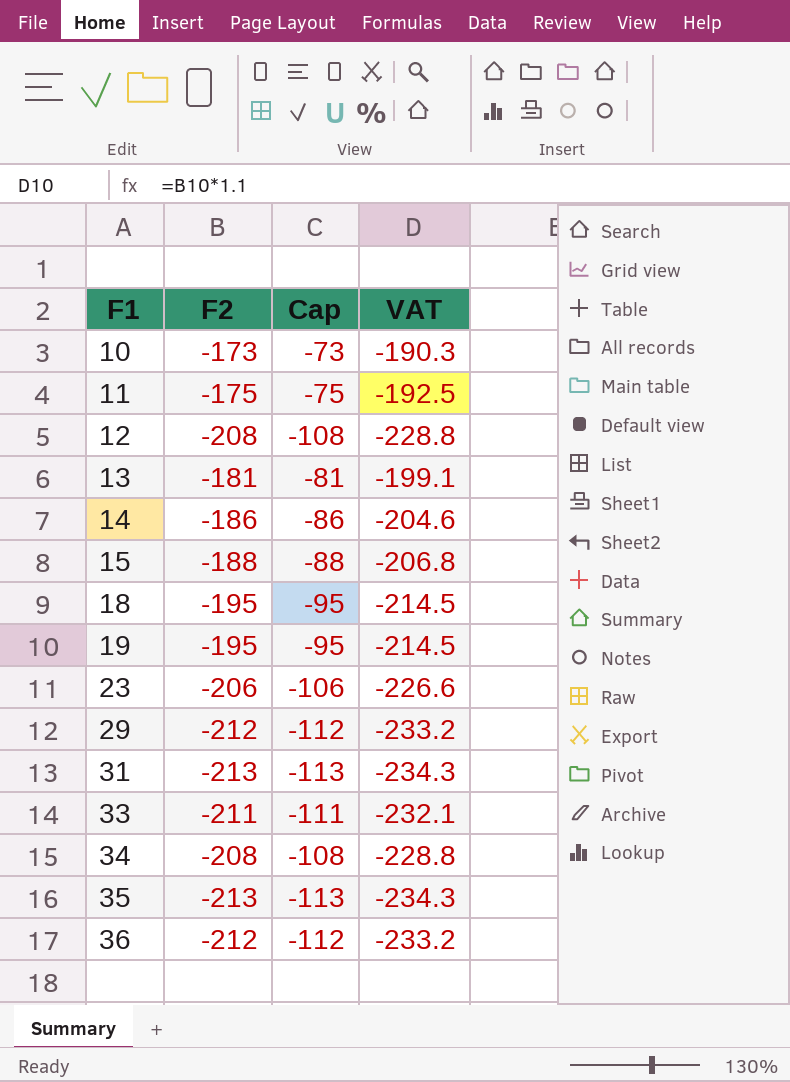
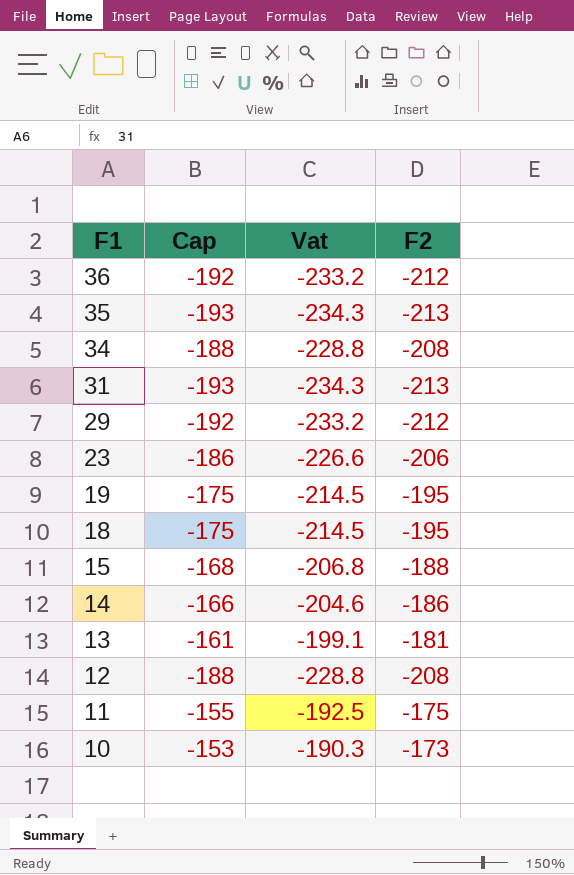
row order: F1 ascending -> F1 descending
column Cap | formula: [F2] + 100 -> [F2] + 20
column name: VAT -> Vat
column F2 | position: 2 -> 4
row 33: -211 | -111 | -232.1 -> none

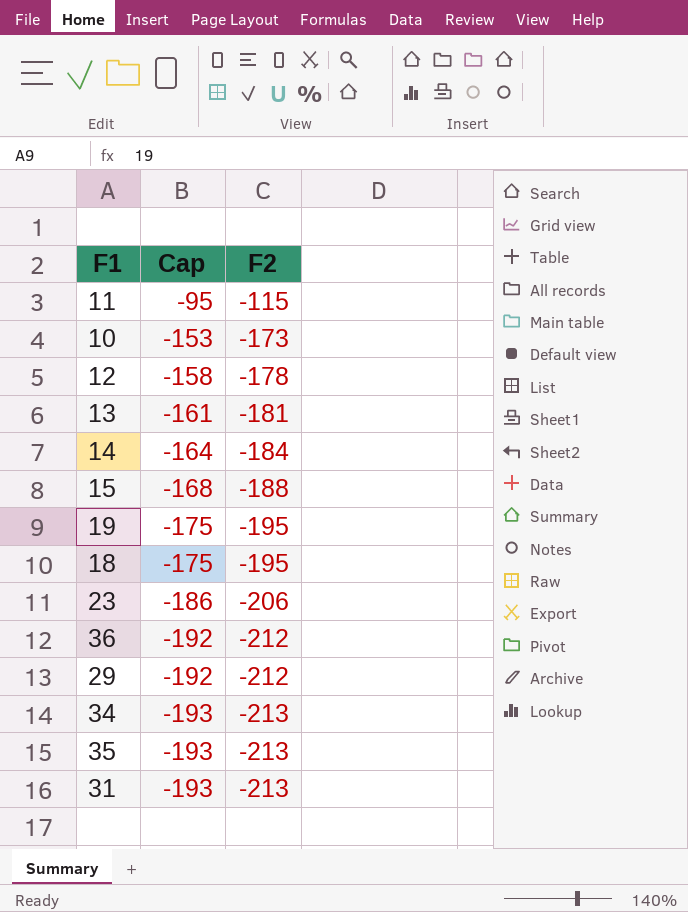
row order: F1 descending -> Cap descending
column Vat | formula: [F2] * 1.1 -> none
11 | Cap: -155 -> -95
11 | F2: -175 -> -115
12 | Cap: -188 -> -158
12 | F2: -208 -> -178
14 | Cap: -166 -> -164
14 | F2: -186 -> -184
34 | Cap: -188 -> -193
34 | F2: -208 -> -213

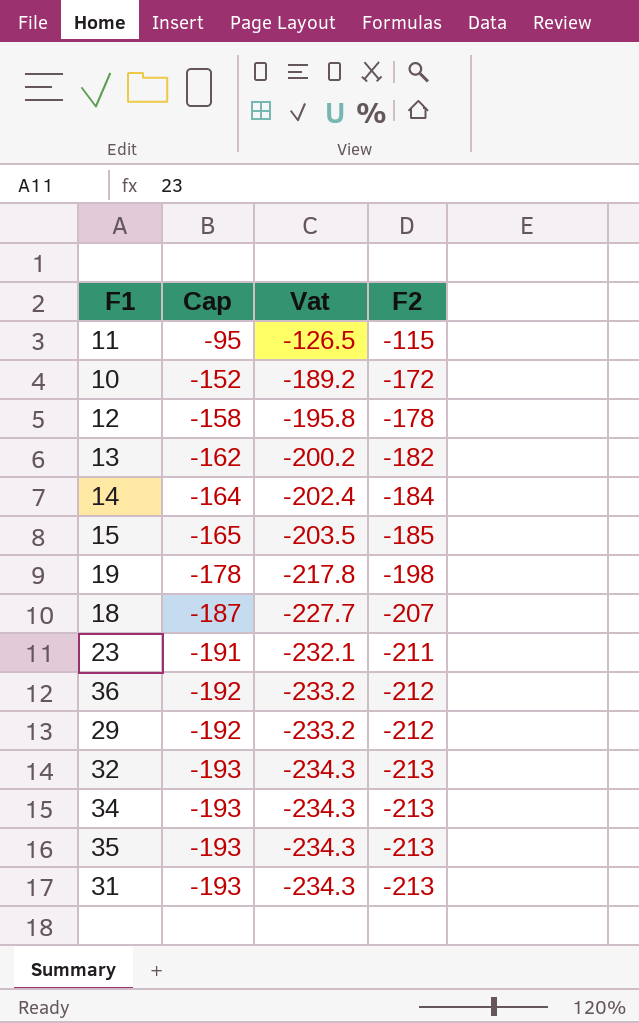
column Vat | formula: none -> [F2] * 1.1
10 | Cap: -153 -> -152
10 | F2: -173 -> -172
13 | Cap: -161 -> -162
13 | F2: -181 -> -182
15 | Cap: -168 -> -165
15 | F2: -188 -> -185
19 | Cap: -175 -> -178
19 | F2: -195 -> -198
18 | Cap: -175 -> -187
18 | F2: -195 -> -207
23 | Cap: -186 -> -191
23 | F2: -206 -> -211
row 32: none -> -193 | -234.3 | -213

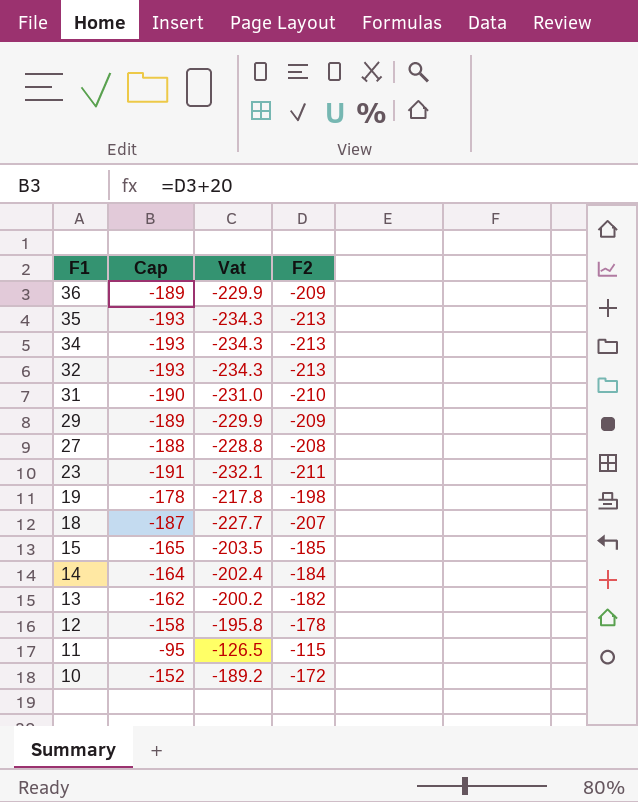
row order: Cap descending -> F1 descending
36 | Cap: -192 -> -189
36 | Vat: -233.2 -> -229.9
36 | F2: -212 -> -209
31 | Cap: -193 -> -190
31 | Vat: -234.3 -> -231.0
31 | F2: -213 -> -210
29 | Cap: -192 -> -189
29 | Vat: -233.2 -> -229.9
29 | F2: -212 -> -209
row 27: none -> -188 | -228.8 | -208

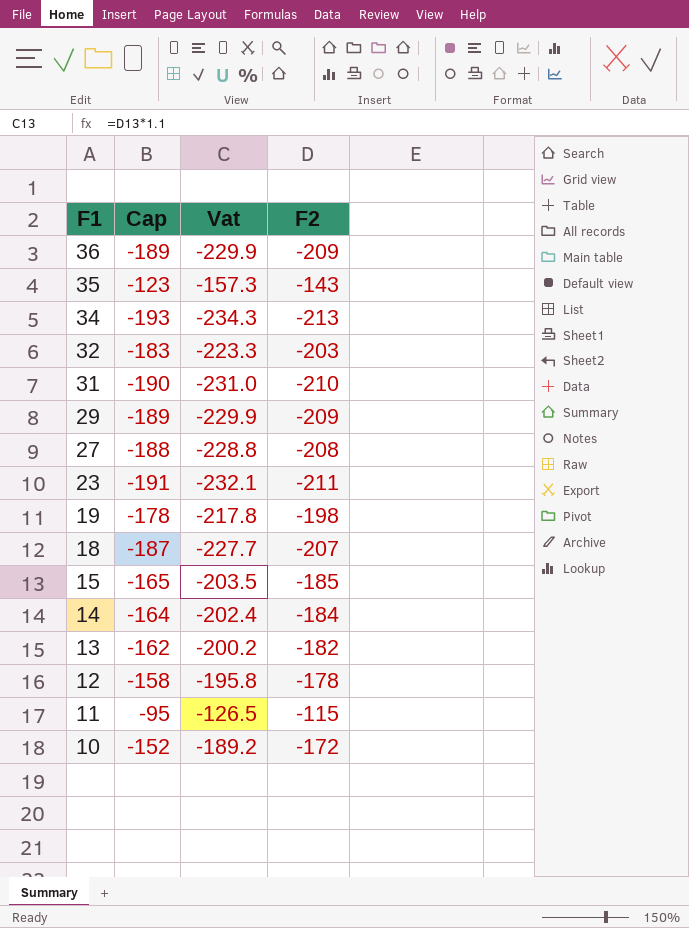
35 | Cap: -193 -> -123
35 | Vat: -234.3 -> -157.3
35 | F2: -213 -> -143
32 | Cap: -193 -> -183
32 | Vat: -234.3 -> -223.3
32 | F2: -213 -> -203

